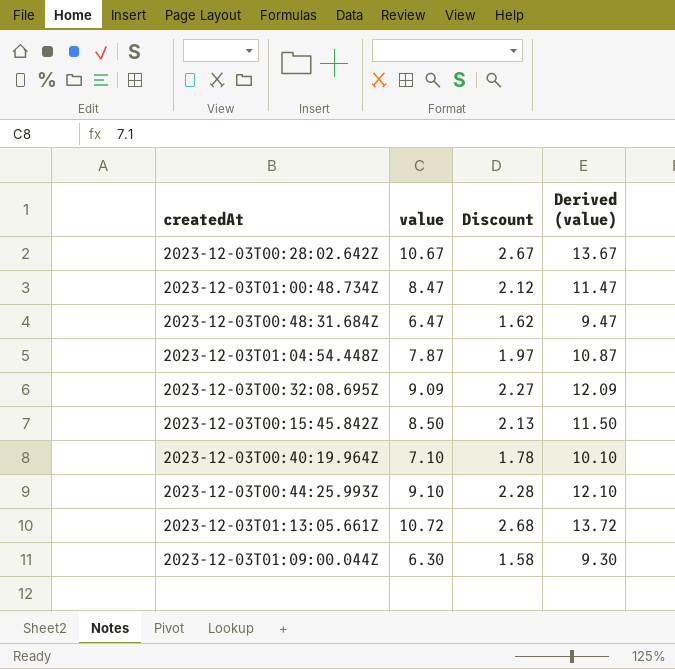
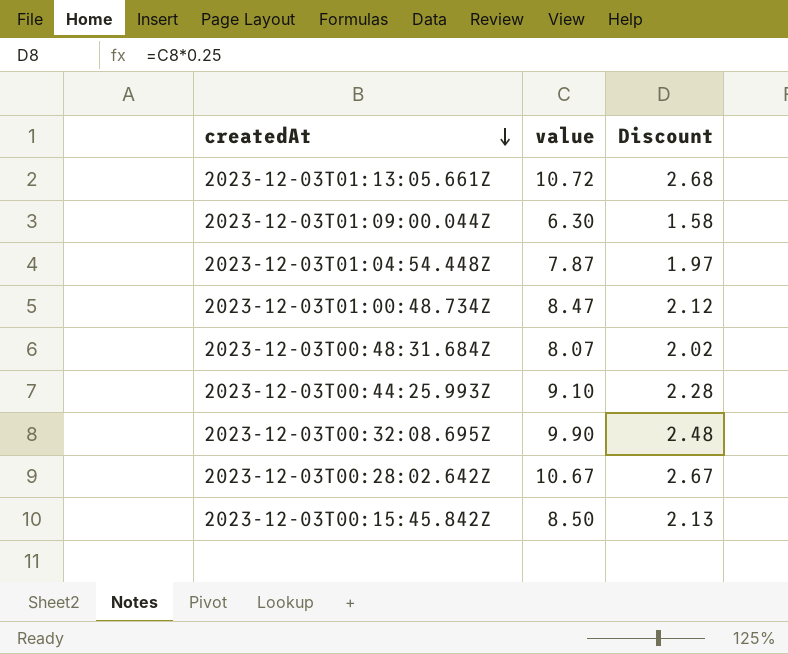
row order: none -> createdAt descending
column Derived (value) | formula: [value] + 3 -> none
row 2023-12-03T00:40:19.964Z: 7.10 | 1.78 | 10.10 -> none
2023-12-03T00:48:31.684Z | value: 6.47 -> 8.07
2023-12-03T00:48:31.684Z | Discount: 1.62 -> 2.02
2023-12-03T00:32:08.695Z | value: 9.09 -> 9.90
2023-12-03T00:32:08.695Z | Discount: 2.27 -> 2.48

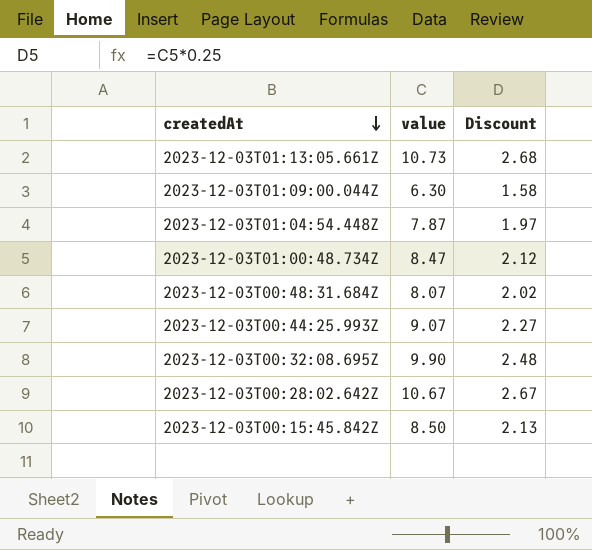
2023-12-03T01:13:05.661Z | value: 10.72 -> 10.73
2023-12-03T00:44:25.993Z | value: 9.10 -> 9.07
2023-12-03T00:44:25.993Z | Discount: 2.28 -> 2.27

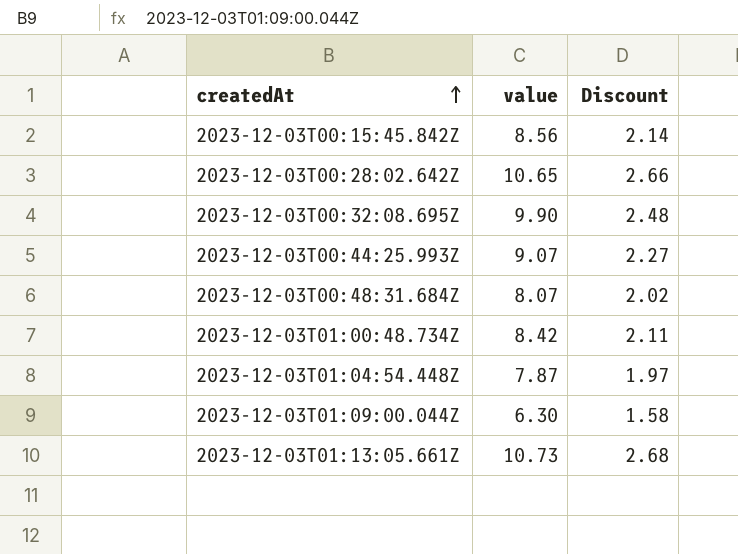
row order: createdAt descending -> createdAt ascending
2023-12-03T00:15:45.842Z | value: 8.50 -> 8.56
2023-12-03T00:15:45.842Z | Discount: 2.13 -> 2.14
2023-12-03T00:28:02.642Z | value: 10.67 -> 10.65
2023-12-03T00:28:02.642Z | Discount: 2.67 -> 2.66
2023-12-03T01:00:48.734Z | value: 8.47 -> 8.42
2023-12-03T01:00:48.734Z | Discount: 2.12 -> 2.11

